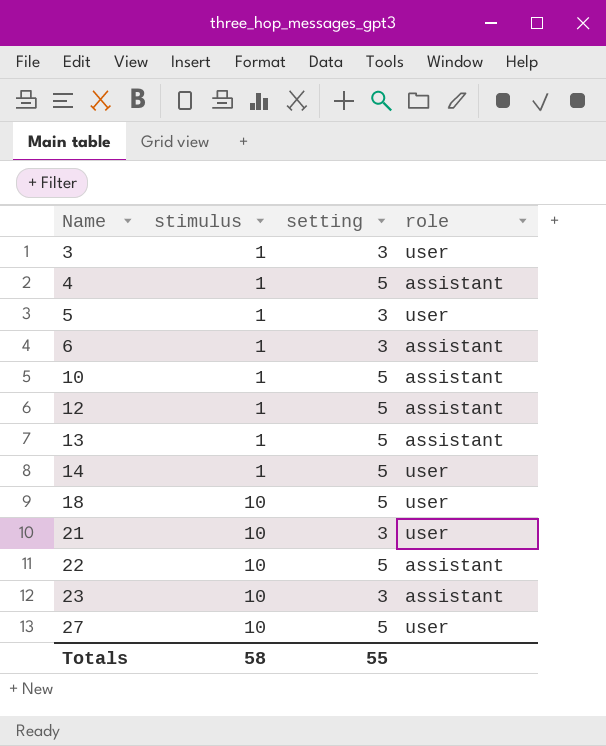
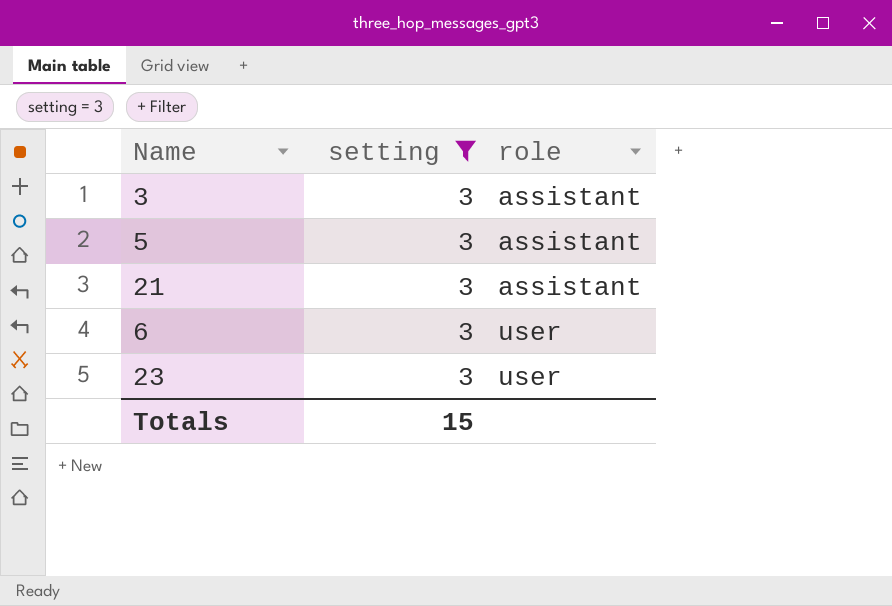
filter: none -> setting = 3
row order: Name ascending -> role ascending
column stimulus | position: 2 -> none
3 | role: user -> assistant
5 | role: user -> assistant
21 | role: user -> assistant
6 | role: assistant -> user
23 | role: assistant -> user
Totals | setting: 55 -> 15

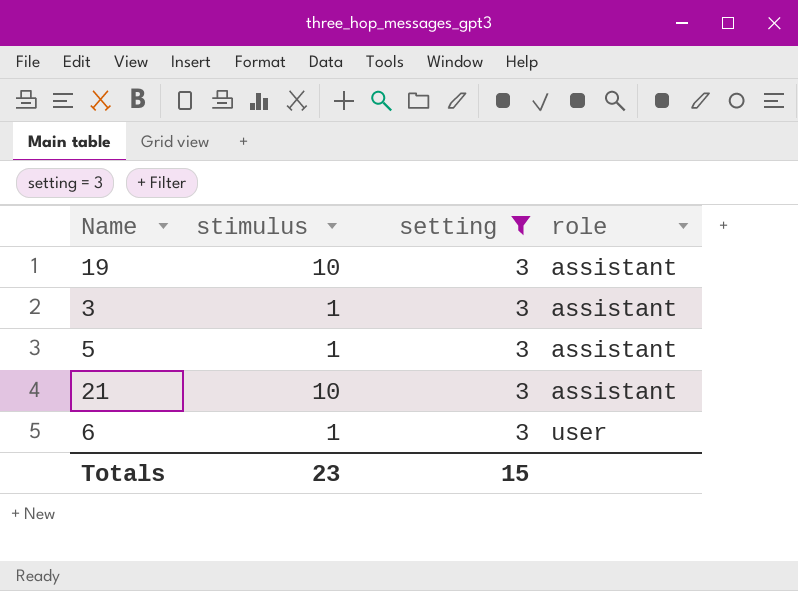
column stimulus | position: none -> 2
row 23: 3 | user -> none
row 19: none -> 10 | 3 | assistant

